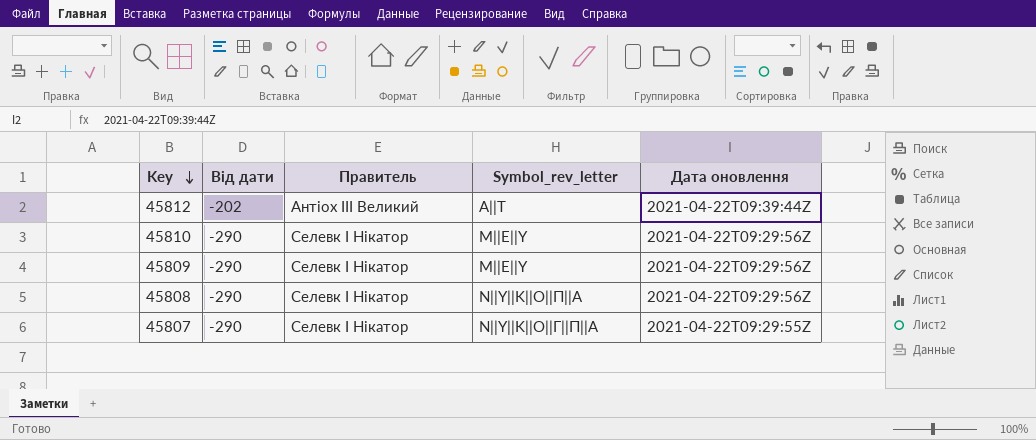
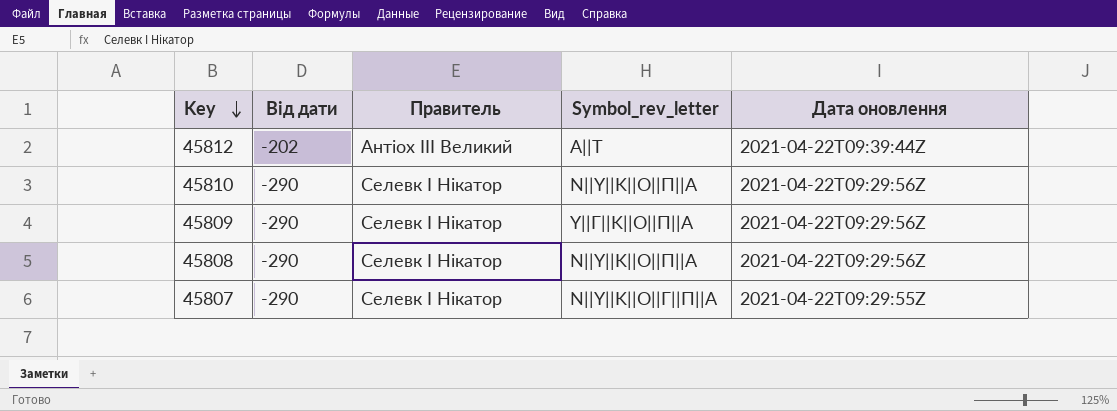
45810 | Symbol_rev_letter: Μ||Ε||Υ -> Ν||Υ||Κ||Ο||Π||Α
45809 | Symbol_rev_letter: Μ||Ε||Υ -> Υ||Γ||Κ||Ο||Π||Α

